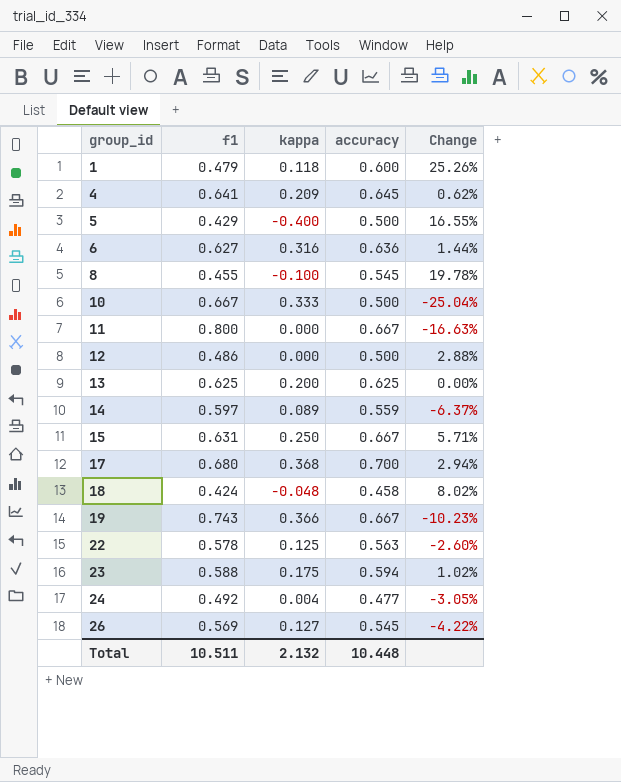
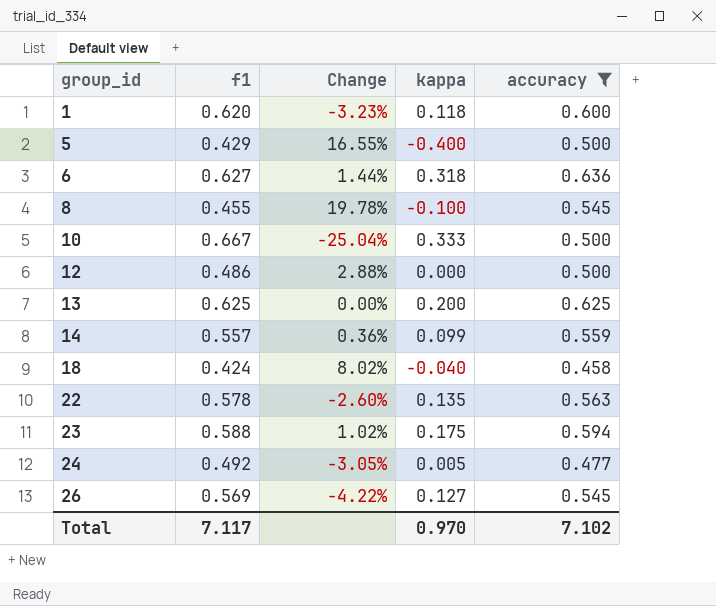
filter: none -> accuracy <= 0.636
column Change | position: 5 -> 3
1 | f1: 0.479 -> 0.620
1 | Change: 25.26% -> -3.23%
6 | kappa: 0.316 -> 0.318
14 | f1: 0.597 -> 0.557
14 | Change: -6.37% -> 0.36%
14 | kappa: 0.089 -> 0.099
18 | kappa: -0.048 -> -0.040
22 | kappa: 0.125 -> 0.135
24 | kappa: 0.004 -> 0.005
Total | f1: 10.511 -> 7.117
Total | kappa: 2.132 -> 0.970
Total | accuracy: 10.448 -> 7.102

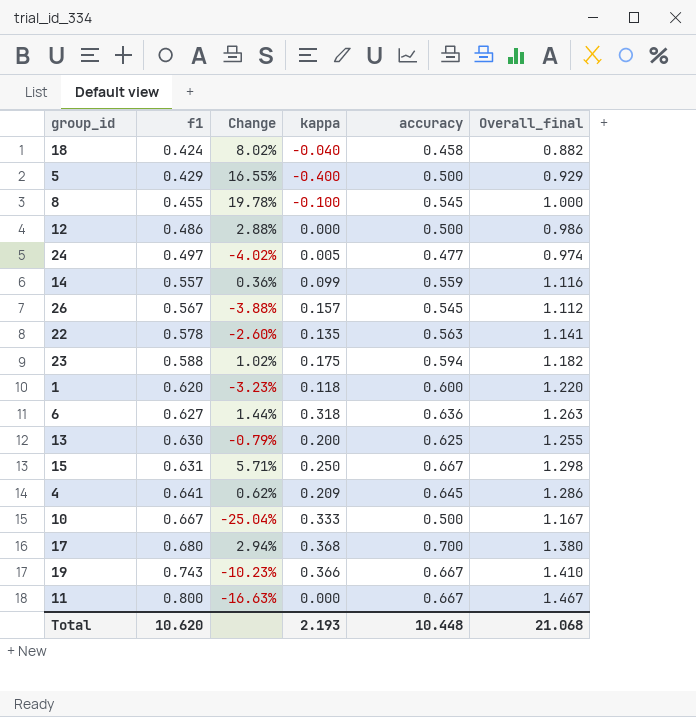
filter: accuracy <= 0.636 -> none
row order: group_id ascending -> f1 ascending
column Overall_final | formula: none -> [f1] + [accuracy]
24 | f1: 0.492 -> 0.497
24 | Change: -3.05% -> -4.02%
26 | f1: 0.569 -> 0.567
26 | Change: -4.22% -> -3.88%
26 | kappa: 0.127 -> 0.157
13 | f1: 0.625 -> 0.630
13 | Change: 0.00% -> -0.79%
Total | f1: 7.117 -> 10.620
Total | kappa: 0.970 -> 2.193
Total | accuracy: 7.102 -> 10.448

